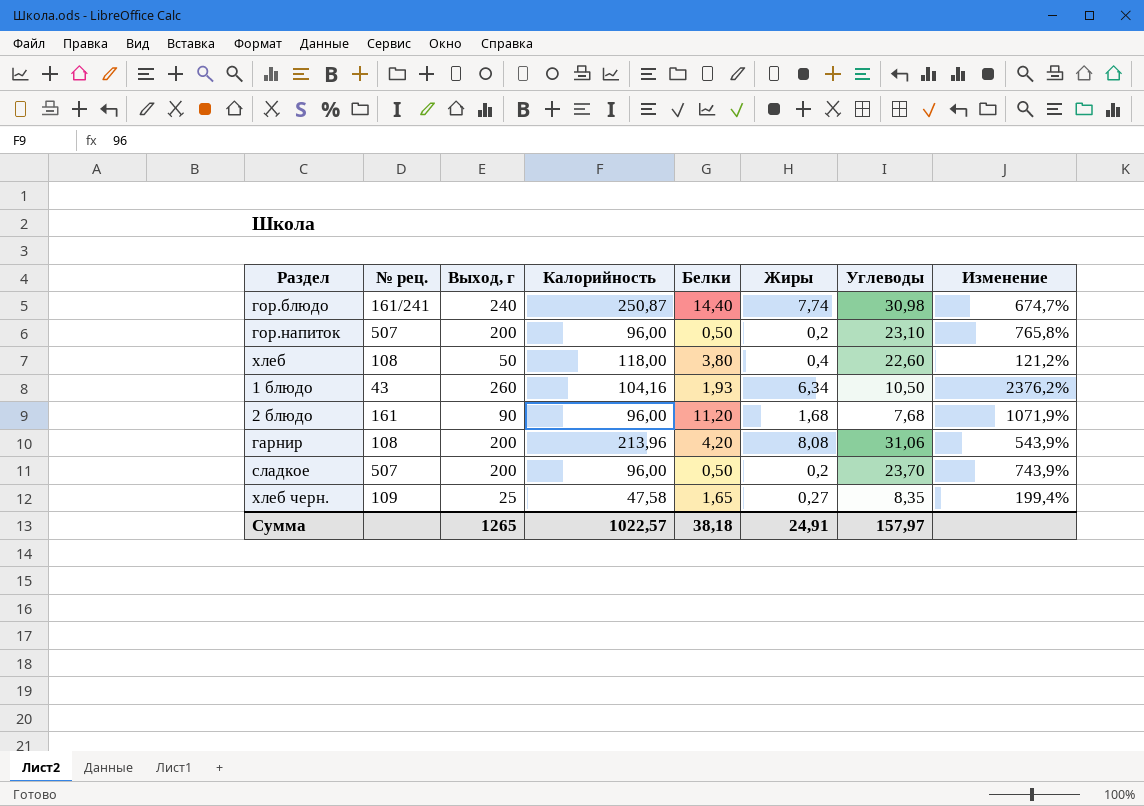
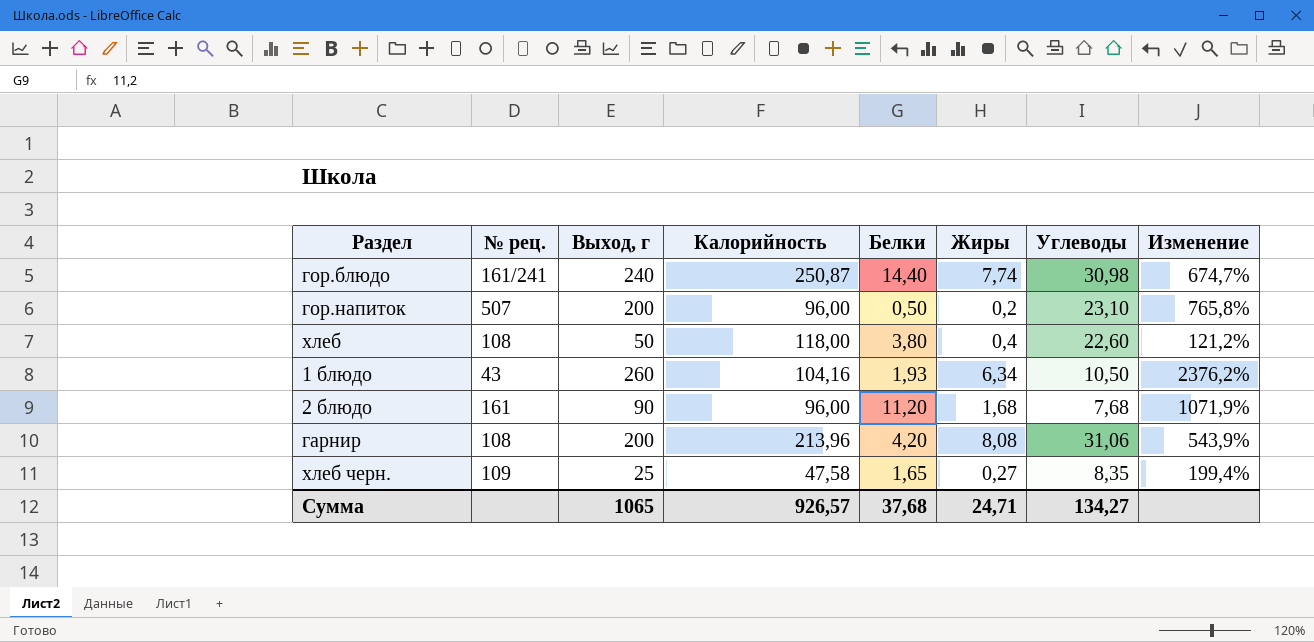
row сладкое: 507 | 200 | 96,00 | 0,50 | 0,2 | 23,70 | 743,9% -> none
Сумма | Выход, г: 1265 -> 1065
Сумма | Калорийность: 1022,57 -> 926,57
Сумма | Белки: 38,18 -> 37,68
Сумма | Жиры: 24,91 -> 24,71
Сумма | Углеводы: 157,97 -> 134,27

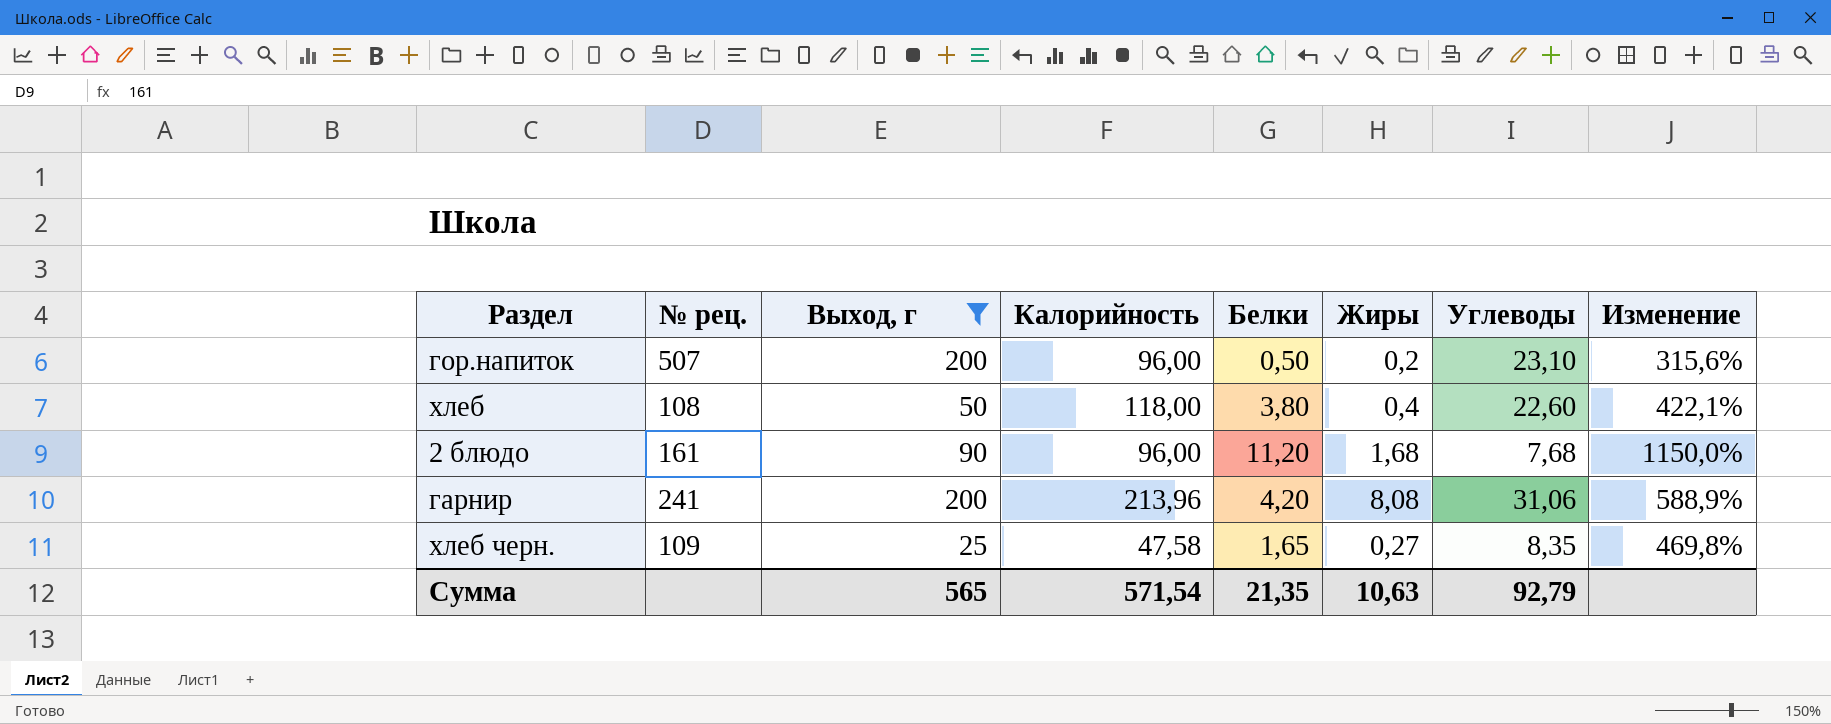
filter: none -> Выход, г <= 200
column Изменение | formula: ([Выход, г] - [Углеводы]) / [Углеводы] -> ([Калорийность] - [Углеводы]) / [Углеводы]
гарнир | № рец.: 108 -> 241
Сумма | Выход, г: 1065 -> 565
Сумма | Калорийность: 926,57 -> 571,54
Сумма | Белки: 37,68 -> 21,35
Сумма | Жиры: 24,71 -> 10,63
Сумма | Углеводы: 134,27 -> 92,79

